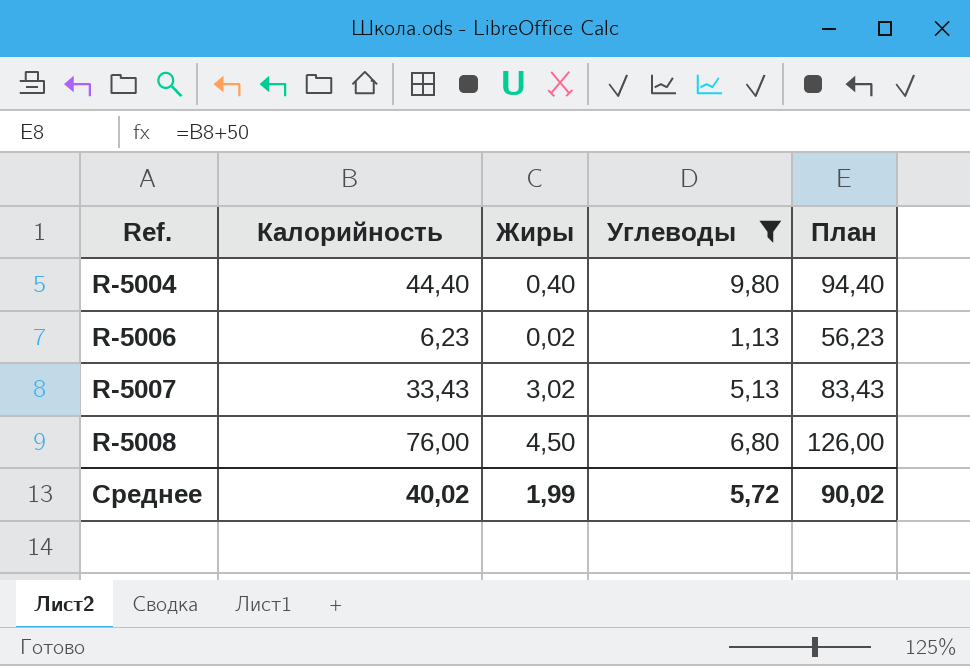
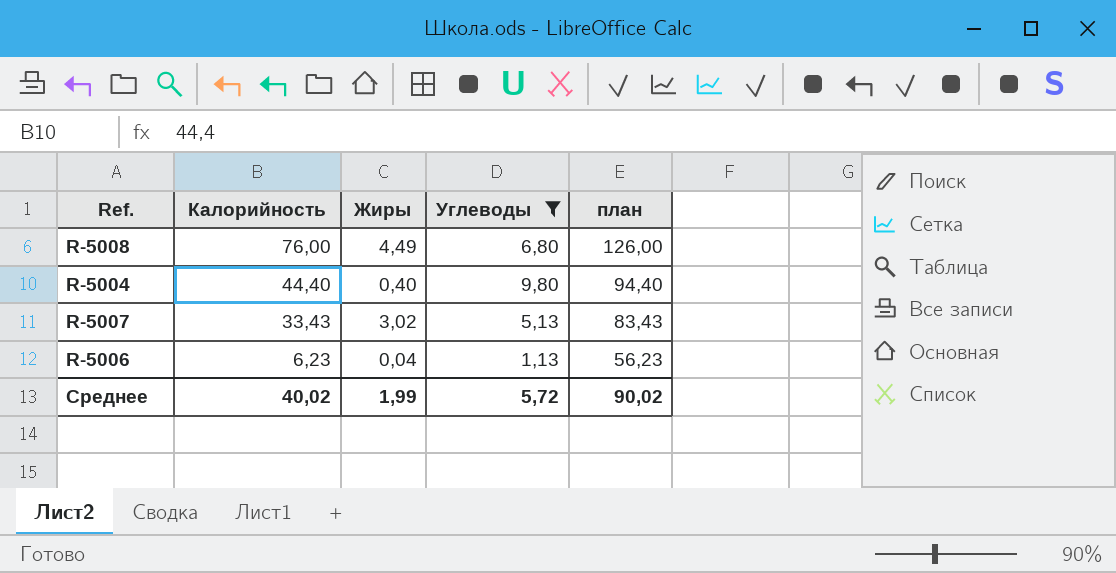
row order: Ref. ascending -> Калорийность descending
column name: План -> план
R-5008 | Жиры: 4,50 -> 4,49
R-5006 | Жиры: 0,02 -> 0,04

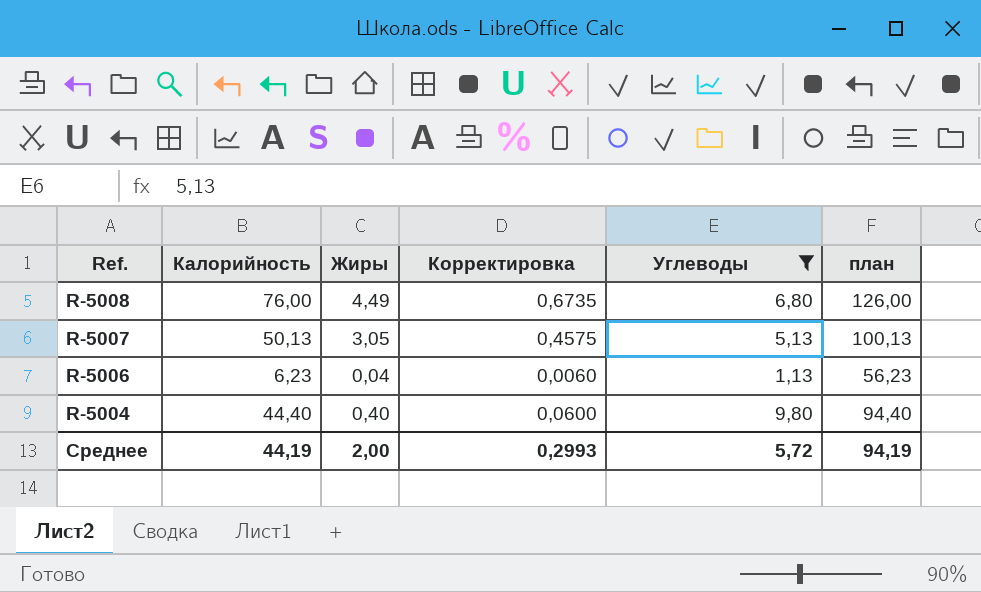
row order: Калорийность descending -> Ref. descending
column Корректировка | formula: none -> [Жиры] * 0,15
R-5007 | Калорийность: 33,43 -> 50,13
R-5007 | Жиры: 3,02 -> 3,05
R-5007 | план: 83,43 -> 100,13
Среднее | Калорийность: 40,02 -> 44,19
Среднее | Жиры: 1,99 -> 2,00
Среднее | план: 90,02 -> 94,19

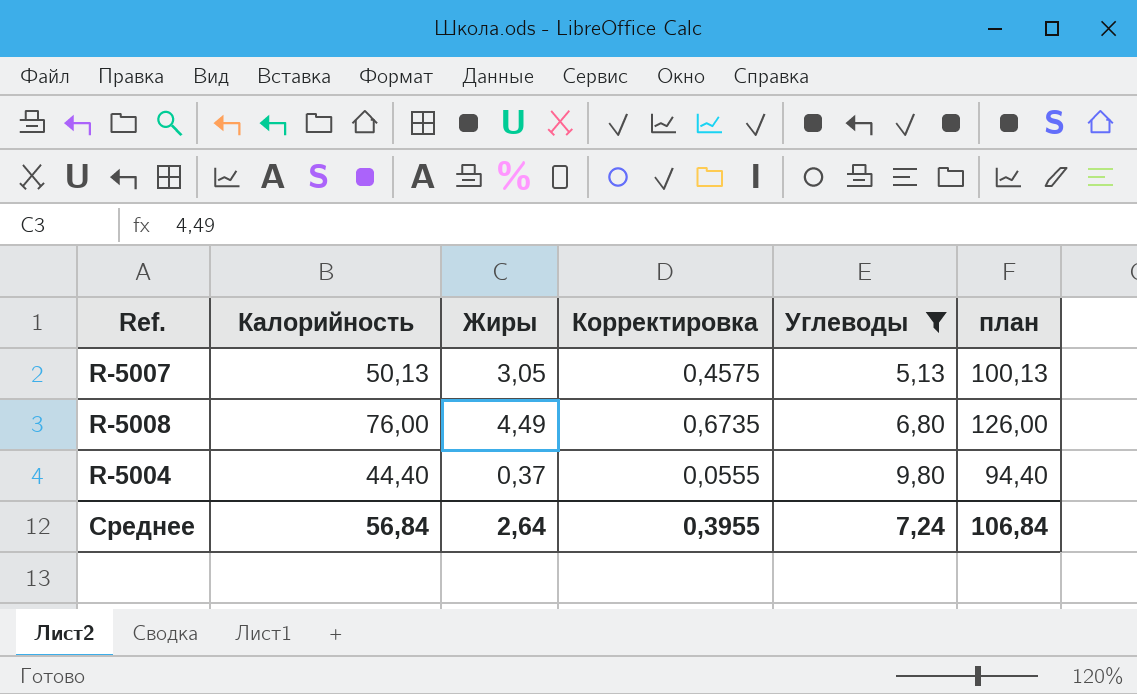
row order: Ref. descending -> Углеводы ascending
row R-5006: 6,23 | 0,04 | 0,0060 | 1,13 | 56,23 -> none
R-5004 | Жиры: 0,40 -> 0,37
R-5004 | Корректировка: 0,0600 -> 0,0555
Среднее | Калорийность: 44,19 -> 56,84
Среднее | Жиры: 2,00 -> 2,64
Среднее | Корректировка: 0,2993 -> 0,3955
Среднее | Углеводы: 5,72 -> 7,24
Среднее | план: 94,19 -> 106,84

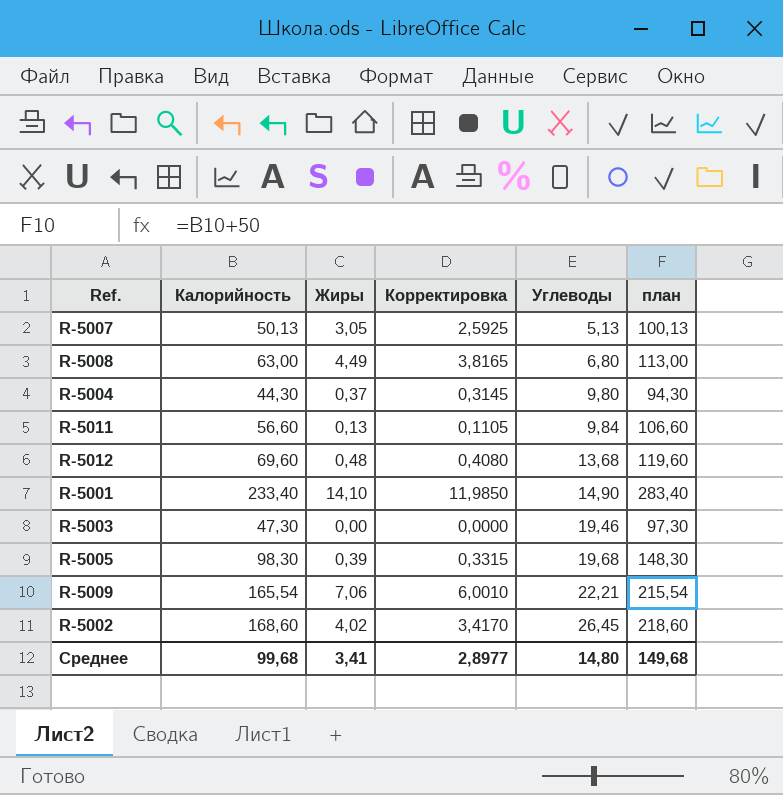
filter: Углеводы <= 9,80 -> none
column Корректировка | formula: [Жиры] * 0,15 -> [Жиры] * 0,85
R-5008 | Калорийность: 76,00 -> 63,00
R-5008 | план: 126,00 -> 113,00
R-5004 | Калорийность: 44,40 -> 44,30
R-5004 | план: 94,40 -> 94,30
Среднее | Калорийность: 56,84 -> 99,68
Среднее | Жиры: 2,64 -> 3,41
Среднее | Корректировка: 0,3955 -> 2,8977
Среднее | Углеводы: 7,24 -> 14,80
Среднее | план: 106,84 -> 149,68

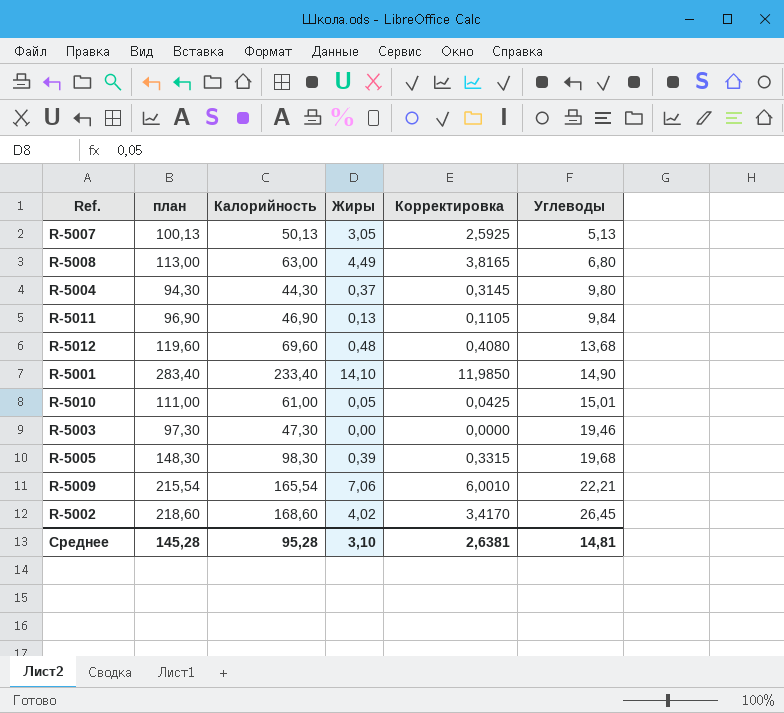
column план | position: 6 -> 2
R-5011 | план: 106,60 -> 96,90
R-5011 | Калорийность: 56,60 -> 46,90
row R-5010: none -> 111,00 | 61,00 | 0,05 | 0,0425 | 15,01
Среднее | план: 149,68 -> 145,28
Среднее | Калорийность: 99,68 -> 95,28
Среднее | Жиры: 3,41 -> 3,10
Среднее | Корректировка: 2,8977 -> 2,6381
Среднее | Углеводы: 14,80 -> 14,81

